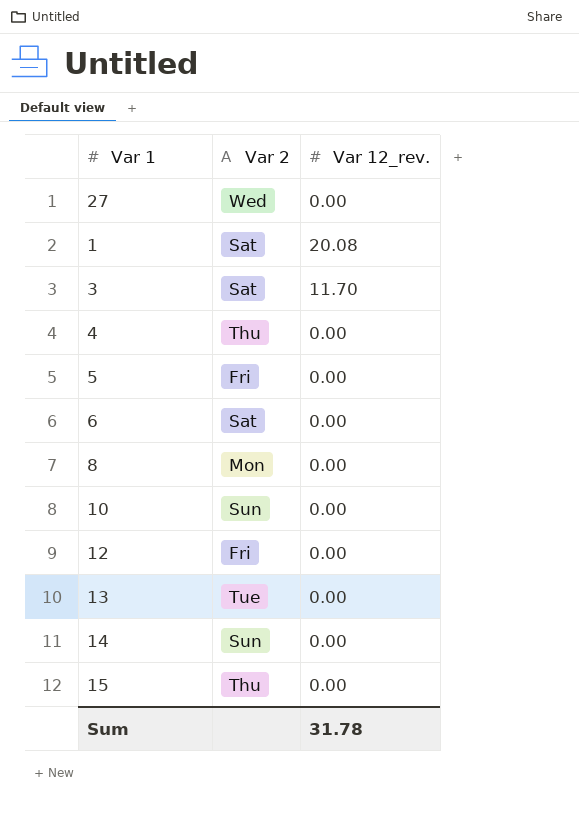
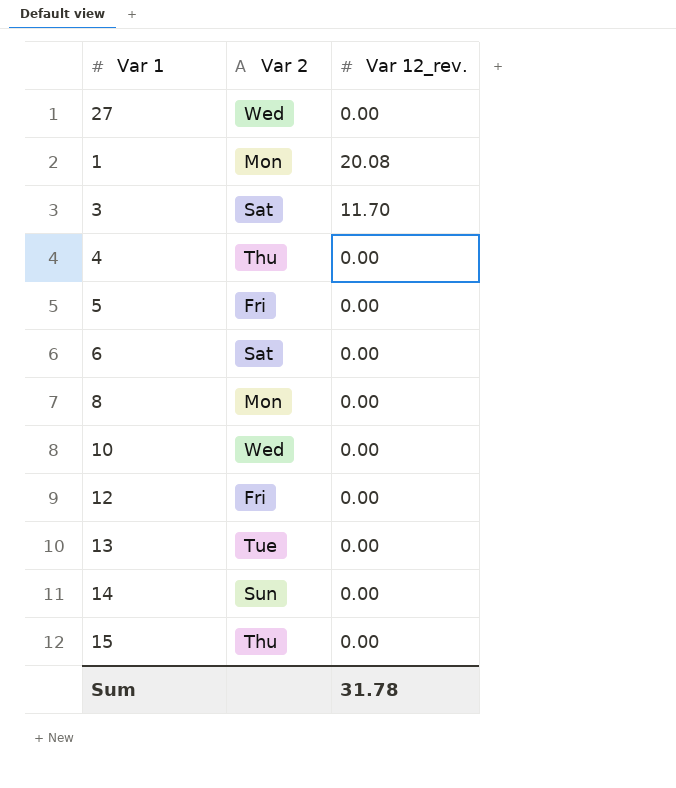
1 | Var 2: Sat -> Mon
10 | Var 2: Sun -> Wed

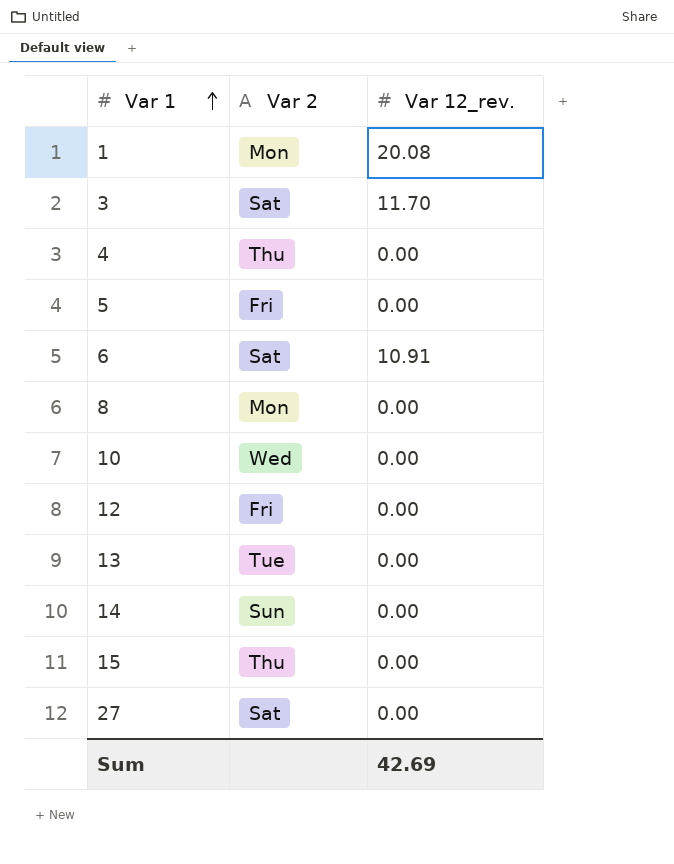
row order: none -> Var 1 ascending
6 | Var 12_rev.: 0.00 -> 10.91
27 | Var 2: Wed -> Sat
Sum | Var 12_rev.: 31.78 -> 42.69

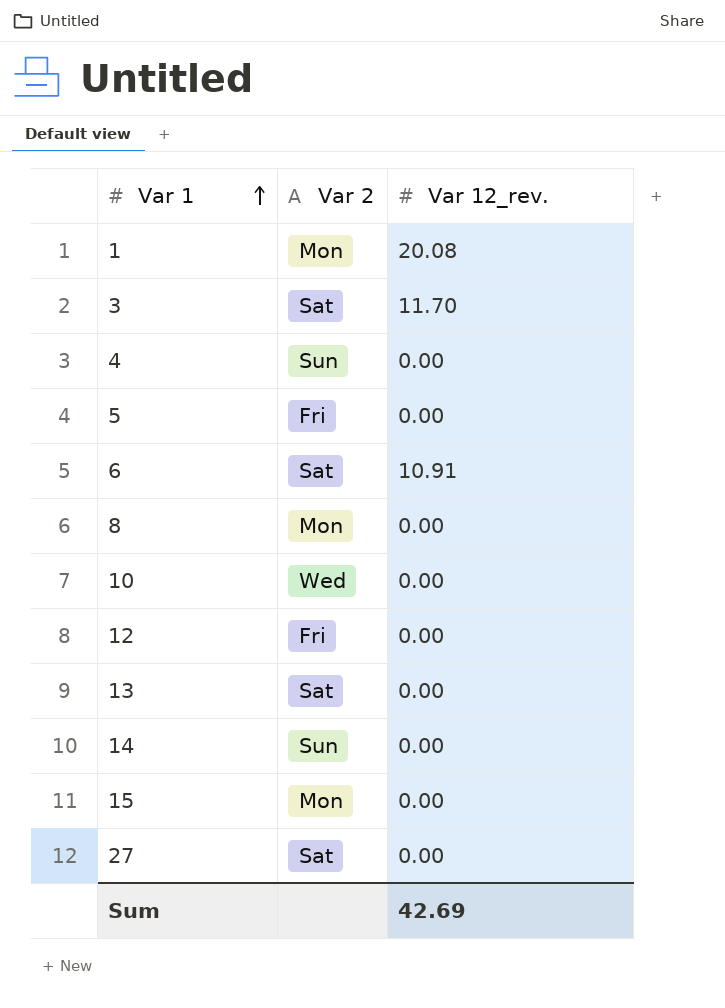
4 | Var 2: Thu -> Sun
13 | Var 2: Tue -> Sat
15 | Var 2: Thu -> Mon

